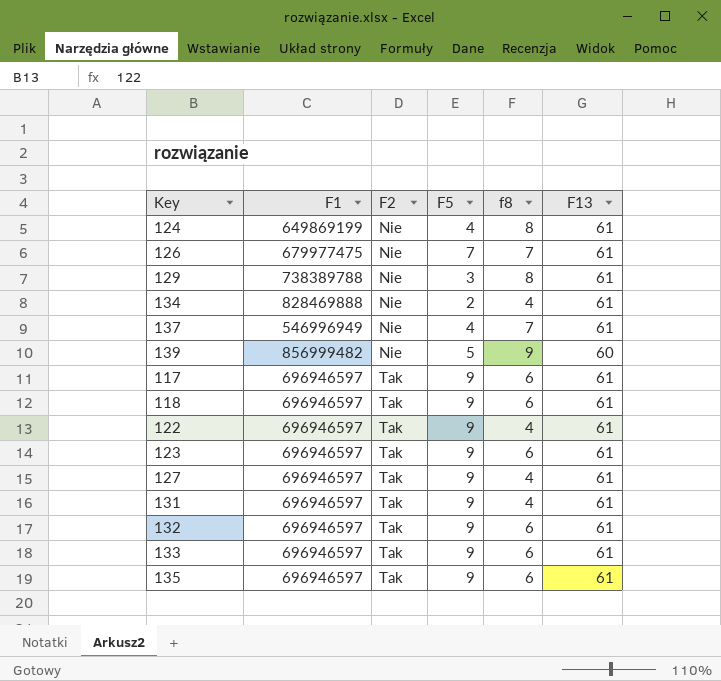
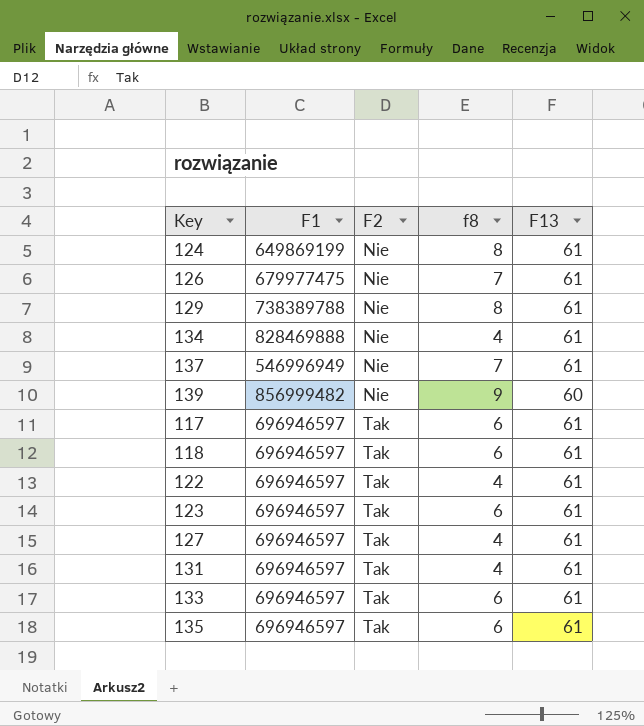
column F5 | position: 4 -> none
row 132: 696946597 | Tak | 9 | 6 | 61 -> none

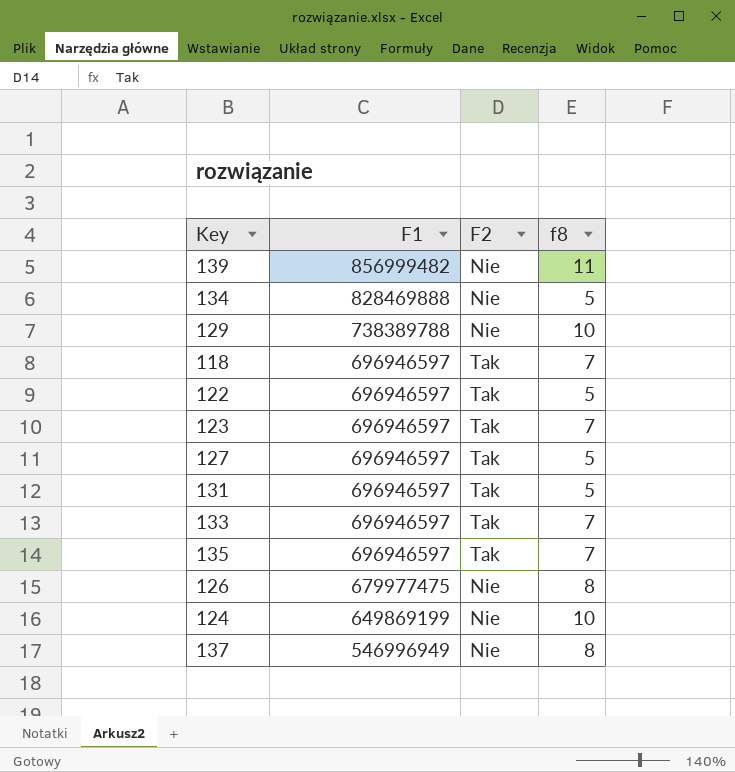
row order: F2 ascending -> F1 descending
column F13 | position: 5 -> none
row 117: 696946597 | Tak | 6 | 61 -> none
139 | f8: 9 -> 11
134 | f8: 4 -> 5
129 | f8: 8 -> 10
118 | f8: 6 -> 7
122 | f8: 4 -> 5
123 | f8: 6 -> 7
127 | f8: 4 -> 5
131 | f8: 4 -> 5
133 | f8: 6 -> 7
135 | f8: 6 -> 7
126 | f8: 7 -> 8
124 | f8: 8 -> 10
137 | f8: 7 -> 8

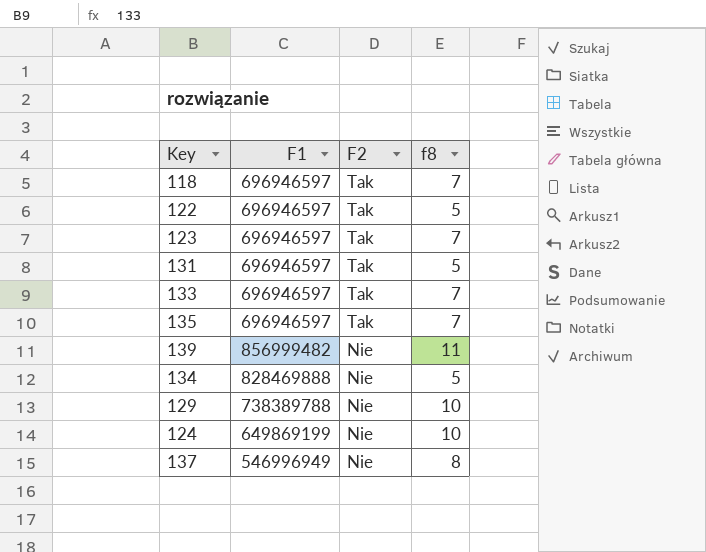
row order: F1 descending -> F2 descending
row 127: 696946597 | Tak | 5 -> none
row 126: 679977475 | Nie | 8 -> none

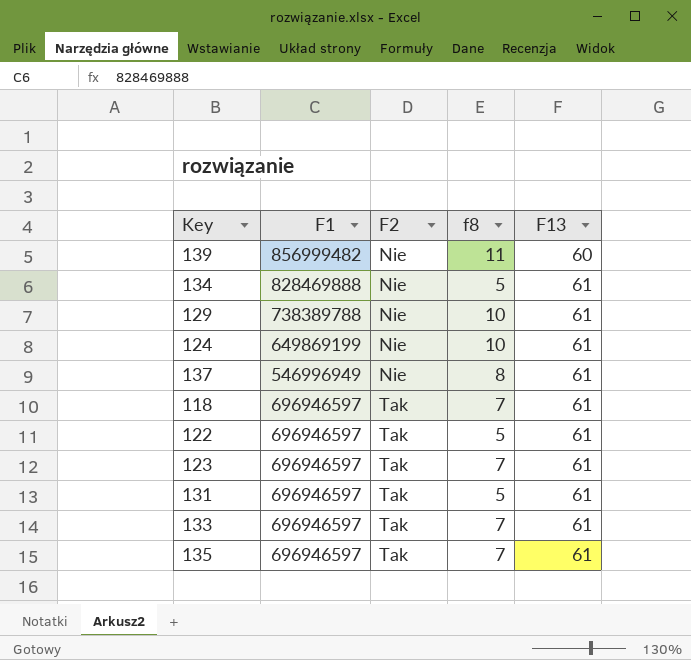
row order: F2 descending -> F2 ascending
column F13 | position: none -> 5

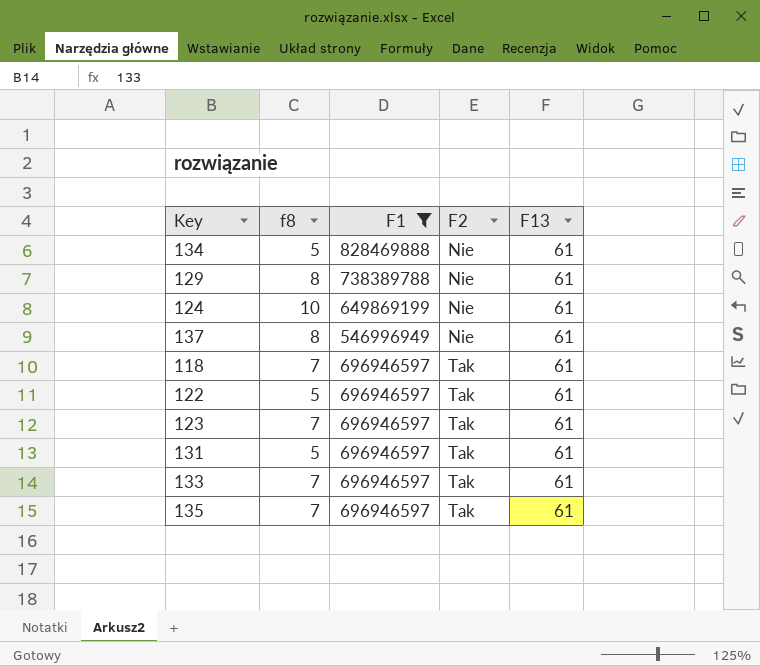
filter: none -> F1 != 856999482
column f8 | position: 4 -> 2
129 | f8: 10 -> 8

